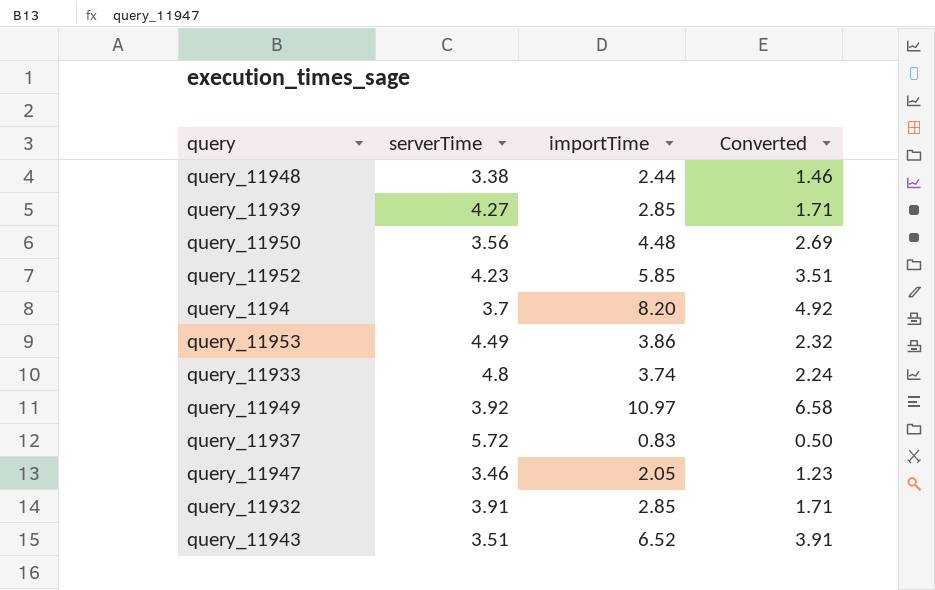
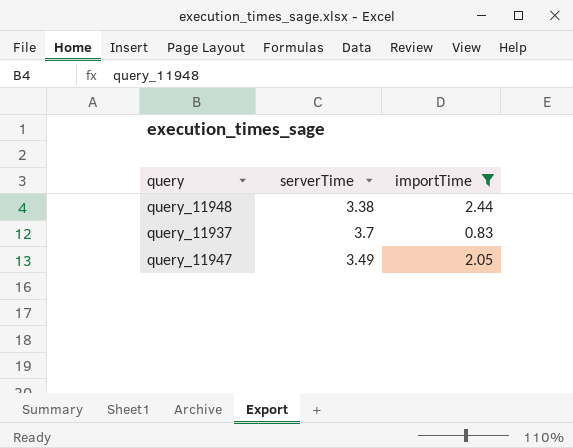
filter: none -> importTime <= 2.44
column Converted | formula: [importTime] * 0.6 -> none
query_11937 | serverTime: 5.72 -> 3.7
query_11947 | serverTime: 3.46 -> 3.49

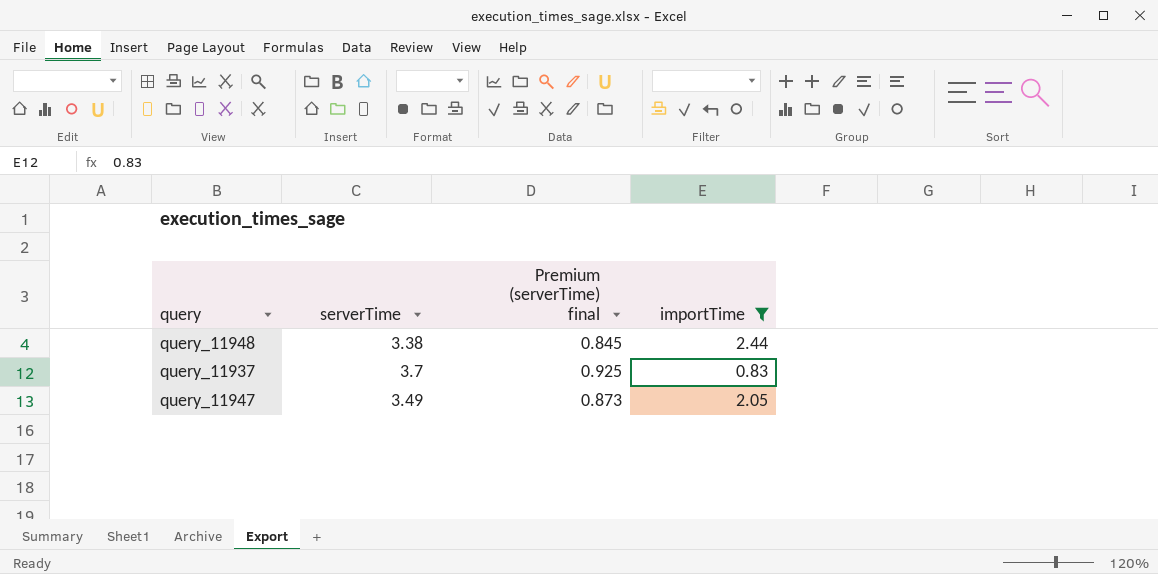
column Premium (serverTime) final | formula: none -> [serverTime] * 0.25

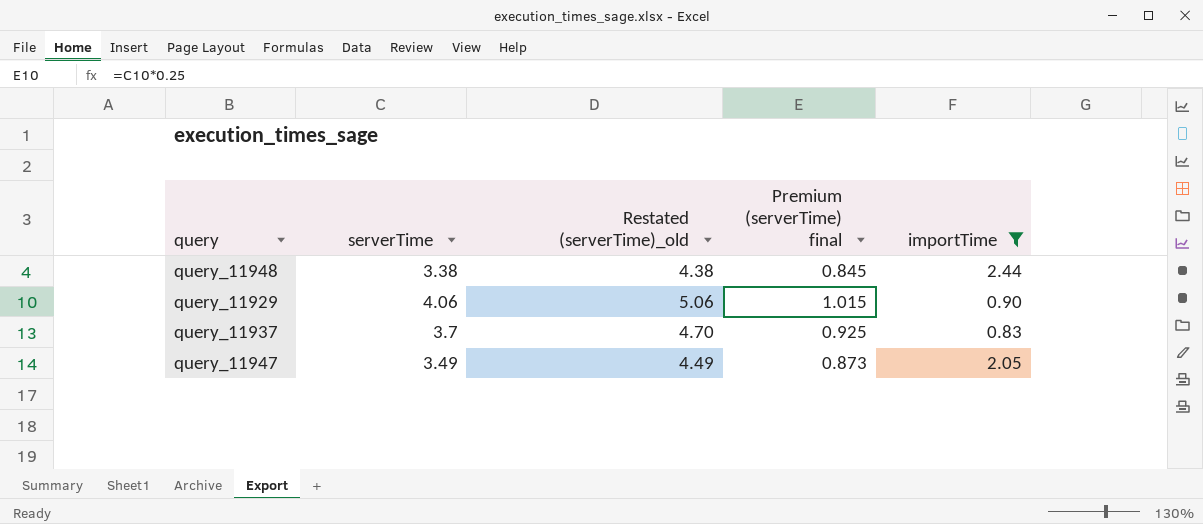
column Restated (serverTime)_old | formula: none -> [serverTime] + 1
row query_11929: none -> 4.06 | 5.06 | 1.015 | 0.90

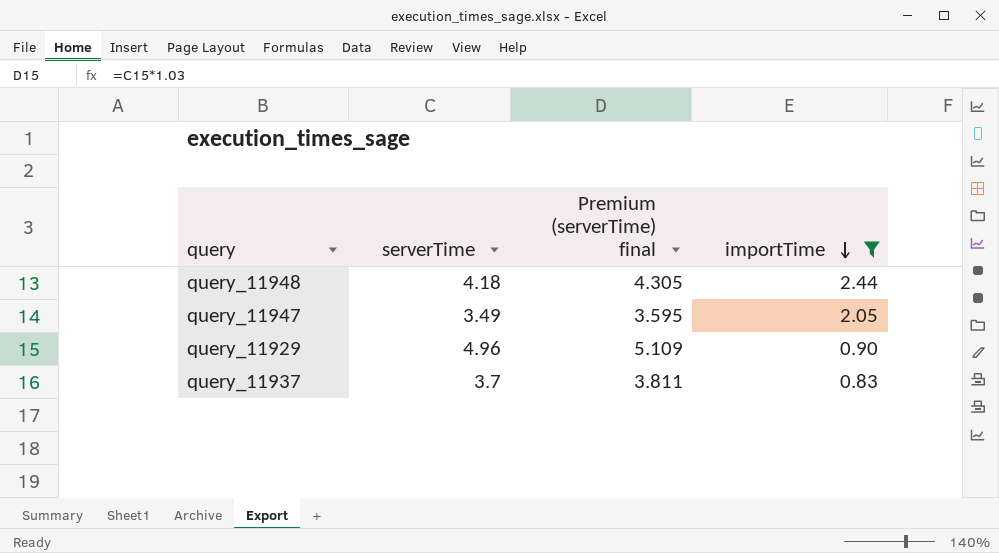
row order: none -> importTime descending
column Restated (serverTime)_old | formula: [serverTime] + 1 -> none
column Premium (serverTime) final | formula: [serverTime] * 0.25 -> [serverTime] * 1.03
query_11948 | serverTime: 3.38 -> 4.18
query_11929 | serverTime: 4.06 -> 4.96

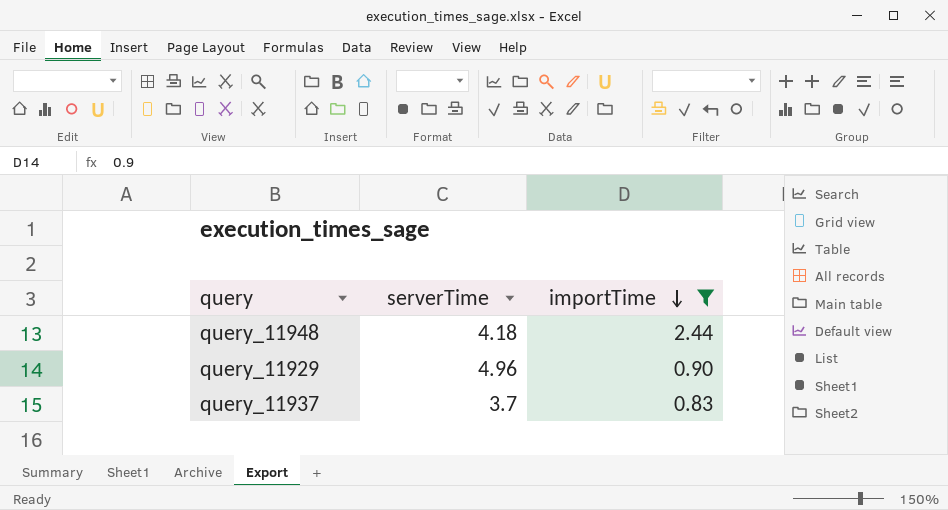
column Premium (serverTime) final | formula: [serverTime] * 1.03 -> none
row query_11947: 3.49 | 3.595 | 2.05 -> none

